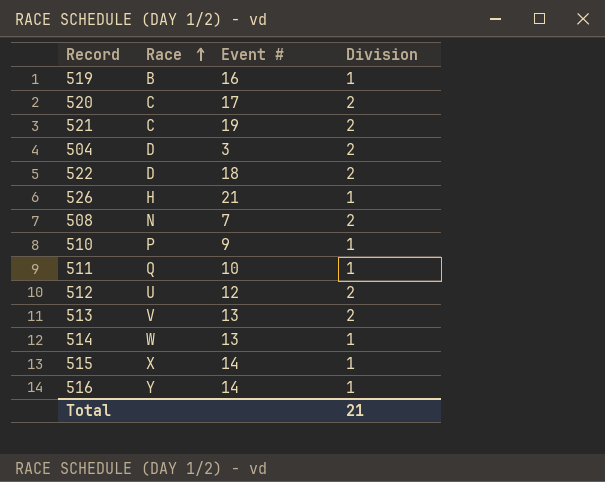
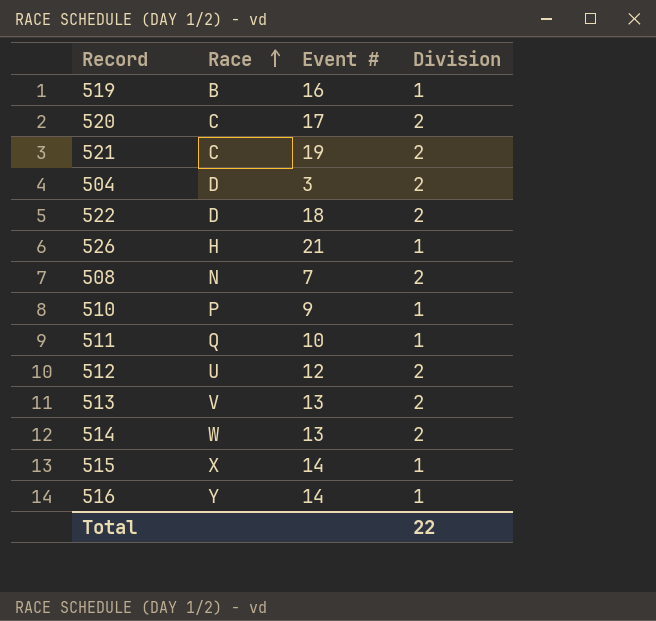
514 | Division: 1 -> 2
Total | Division: 21 -> 22

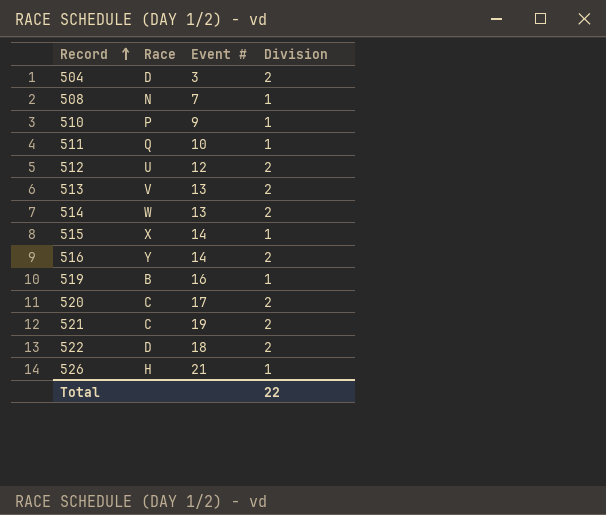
row order: Race ascending -> Record ascending
508 | Division: 2 -> 1
516 | Division: 1 -> 2

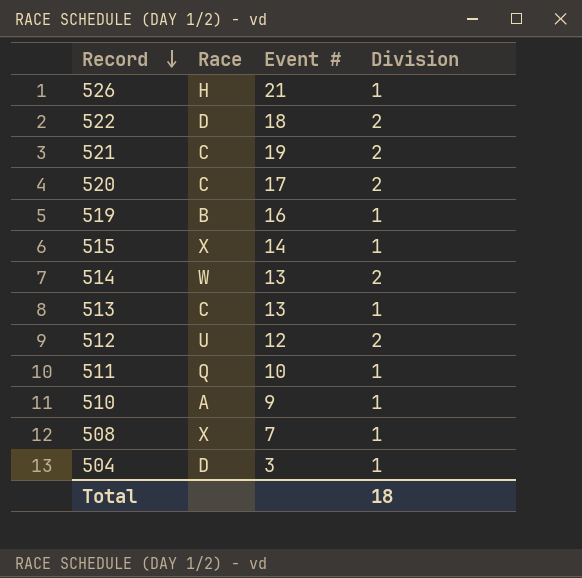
row order: Record ascending -> Record descending
row 516: Y | 14 | 2 -> none
513 | Race: V -> C
513 | Division: 2 -> 1
510 | Race: P -> A
508 | Race: N -> X
504 | Division: 2 -> 1
Total | Division: 22 -> 18

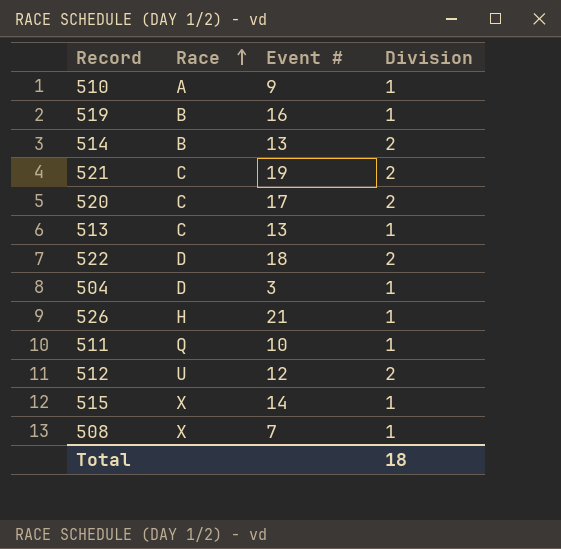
row order: Record descending -> Race ascending
514 | Race: W -> B

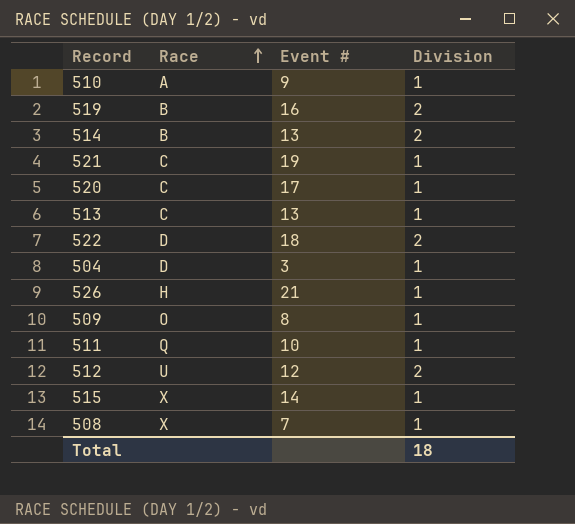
519 | Division: 1 -> 2
521 | Division: 2 -> 1
520 | Division: 2 -> 1
row 509: none -> O | 8 | 1

